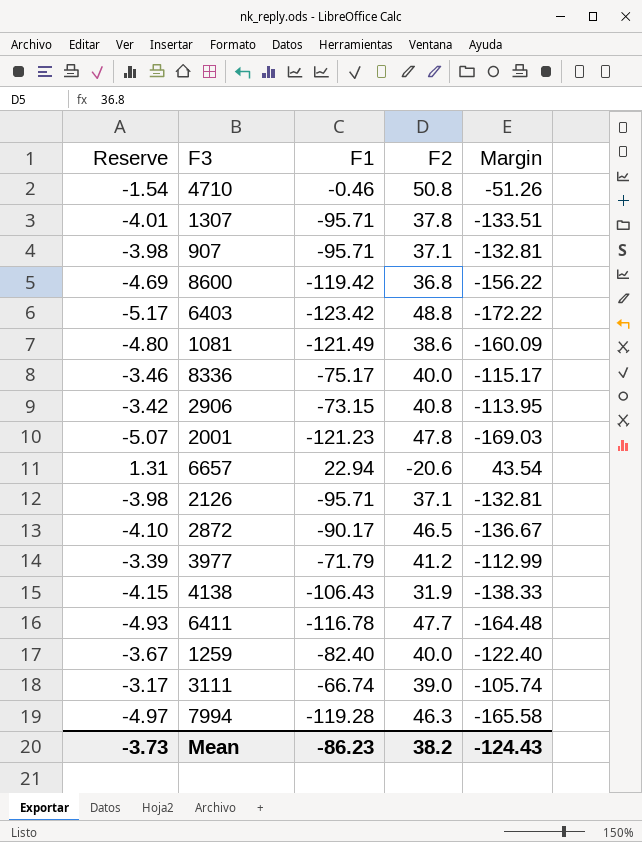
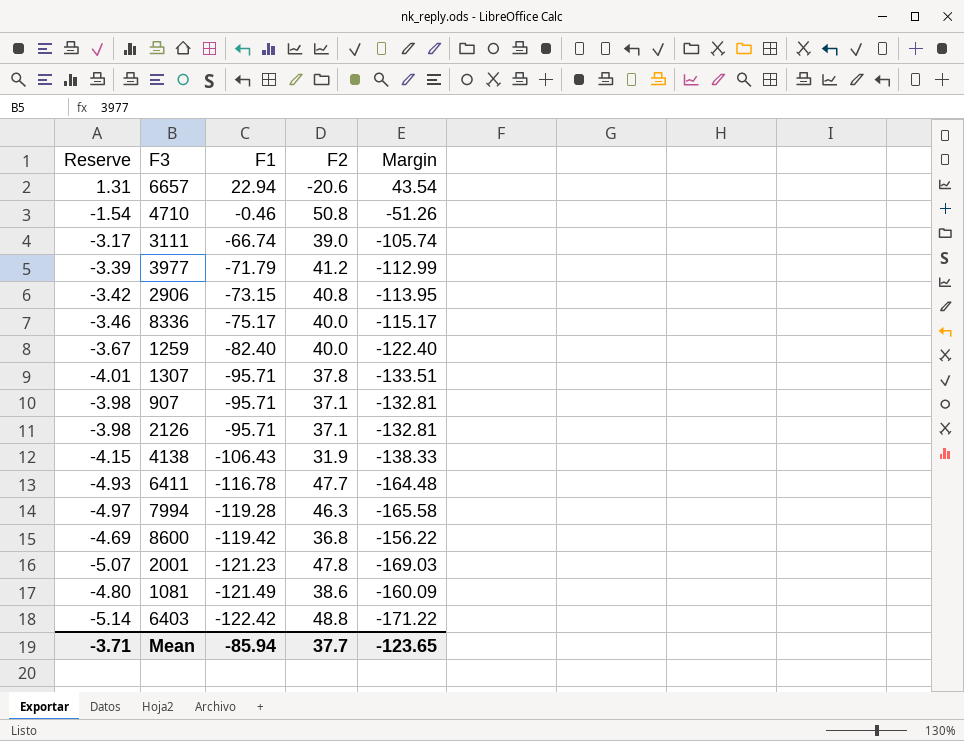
row order: none -> F1 descending
row 2872: -4.10 | -90.17 | 46.5 | -136.67 -> none
6403 | Reserve: -5.17 -> -5.14
6403 | F1: -123.42 -> -122.42
6403 | Margin: -172.22 -> -171.22
Mean | Reserve: -3.73 -> -3.71
Mean | F1: -86.23 -> -85.94
Mean | F2: 38.2 -> 37.7
Mean | Margin: -124.43 -> -123.65

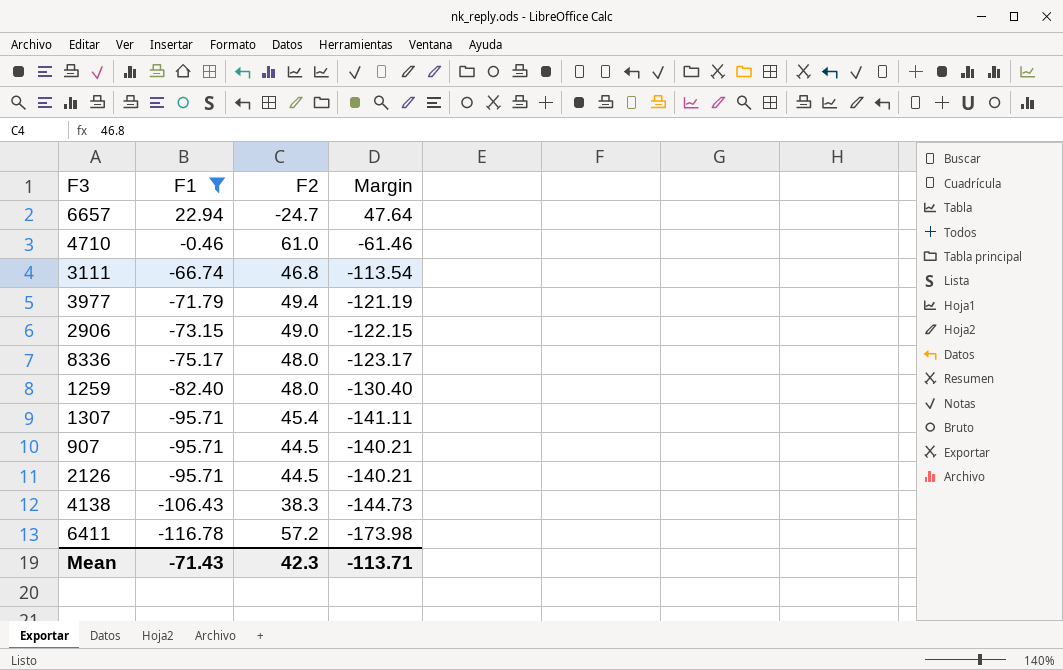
filter: none -> F1 >= -116.78
column Reserve | formula: [Margin] * 0.03 -> none
6657 | F2: -20.6 -> -24.7
6657 | Margin: 43.54 -> 47.64
4710 | F2: 50.8 -> 61.0
4710 | Margin: -51.26 -> -61.46
3111 | F2: 39.0 -> 46.8
3111 | Margin: -105.74 -> -113.54
3977 | F2: 41.2 -> 49.4
3977 | Margin: -112.99 -> -121.19
2906 | F2: 40.8 -> 49.0
2906 | Margin: -113.95 -> -122.15
8336 | F2: 40.0 -> 48.0
8336 | Margin: -115.17 -> -123.17
1259 | F2: 40.0 -> 48.0
1259 | Margin: -122.40 -> -130.40
1307 | F2: 37.8 -> 45.4
1307 | Margin: -133.51 -> -141.11
907 | F2: 37.1 -> 44.5
907 | Margin: -132.81 -> -140.21
2126 | F2: 37.1 -> 44.5
2126 | Margin: -132.81 -> -140.21
4138 | F2: 31.9 -> 38.3
4138 | Margin: -138.33 -> -144.73
6411 | F2: 47.7 -> 57.2
6411 | Margin: -164.48 -> -173.98
Mean | F1: -85.94 -> -71.43
Mean | F2: 37.7 -> 42.3
Mean | Margin: -123.65 -> -113.71

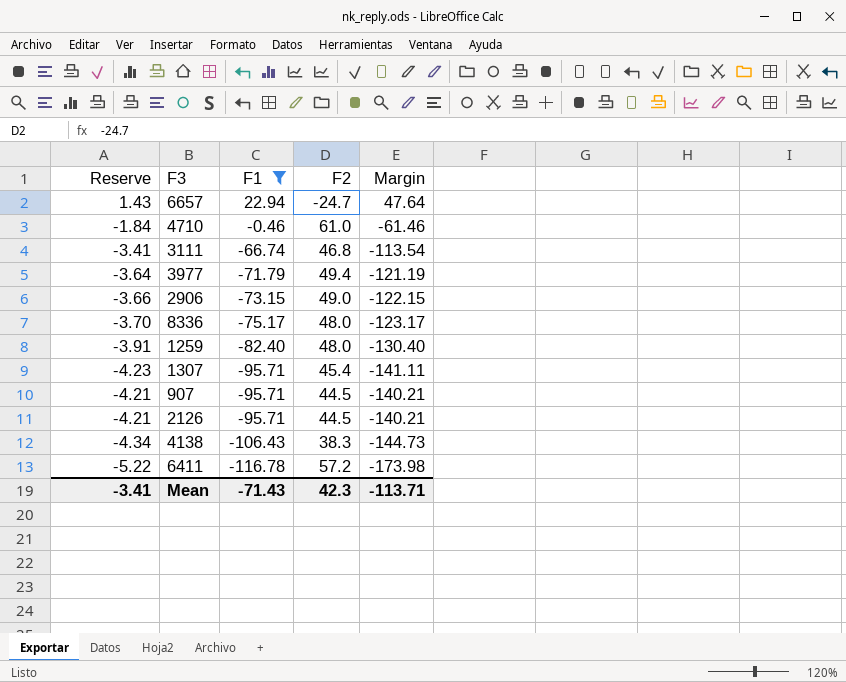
column Reserve | formula: none -> [Margin] * 0.03

